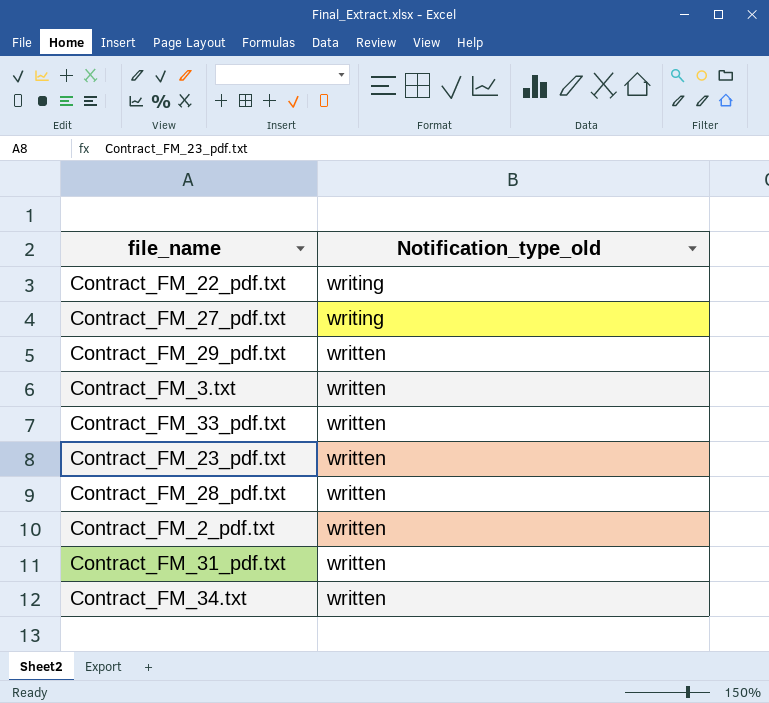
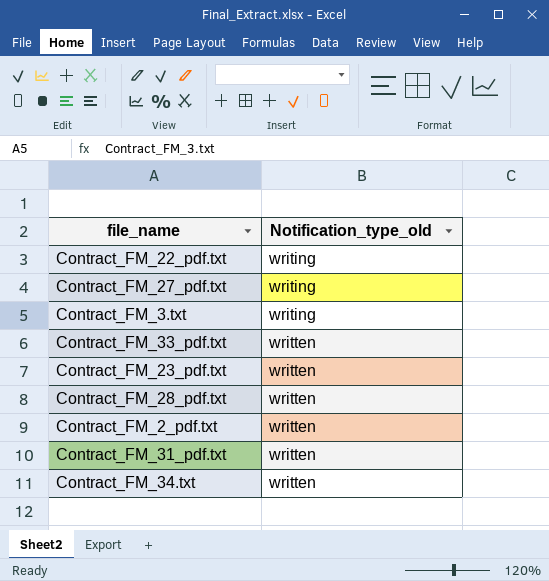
row Contract_FM_29_pdf.txt: written -> none
Contract_FM_3.txt | Notification_type_old: written -> writing

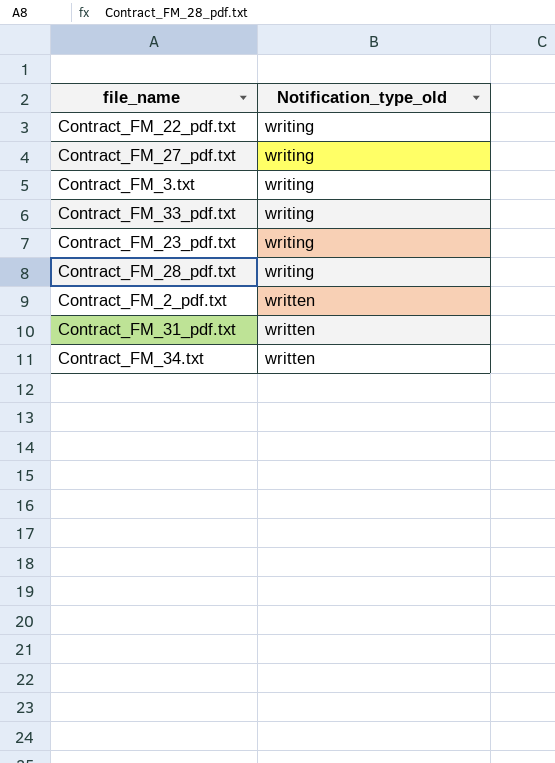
Contract_FM_33_pdf.txt | Notification_type_old: written -> writing
Contract_FM_23_pdf.txt | Notification_type_old: written -> writing
Contract_FM_28_pdf.txt | Notification_type_old: written -> writing

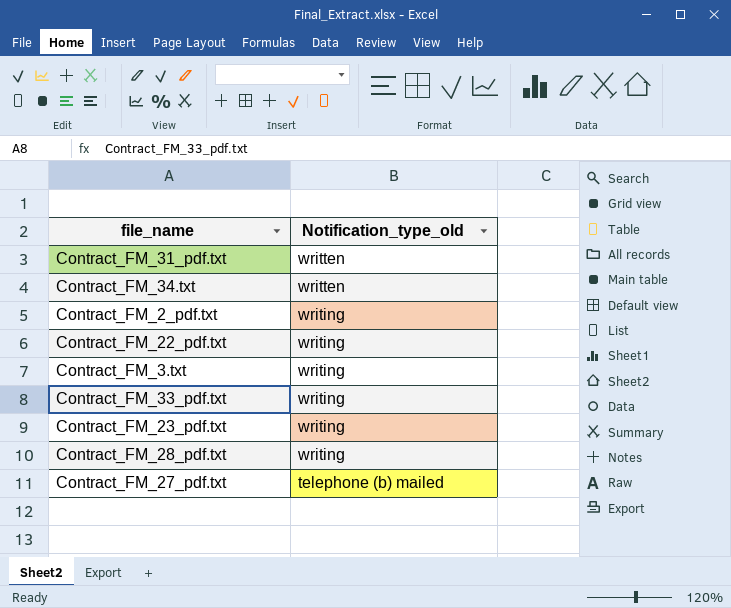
row order: Notification_type_old ascending -> Notification_type_old descending
Contract_FM_2_pdf.txt | Notification_type_old: written -> writing
Contract_FM_27_pdf.txt | Notification_type_old: writing -> telephone (b) mailed

